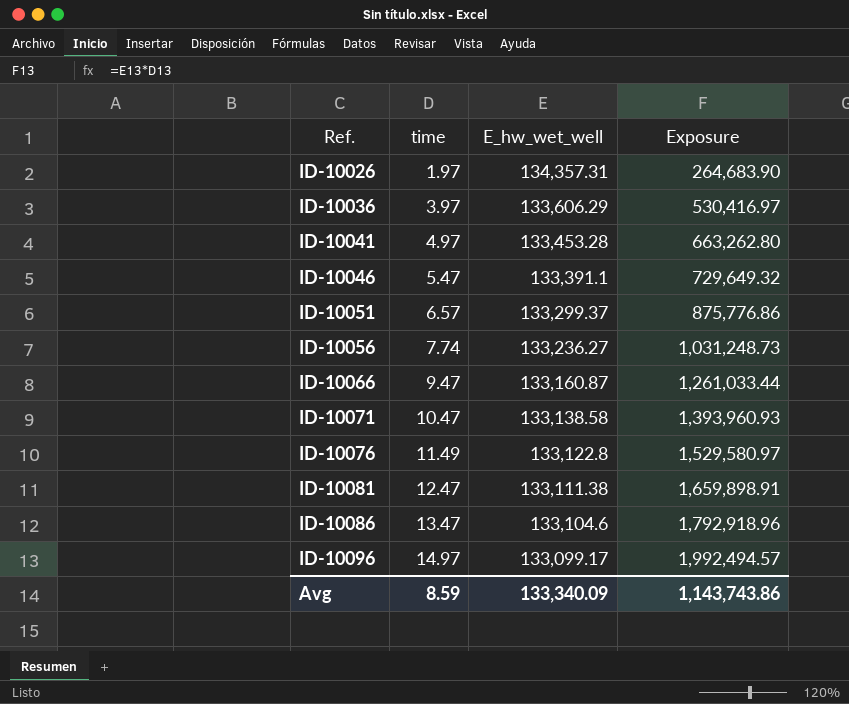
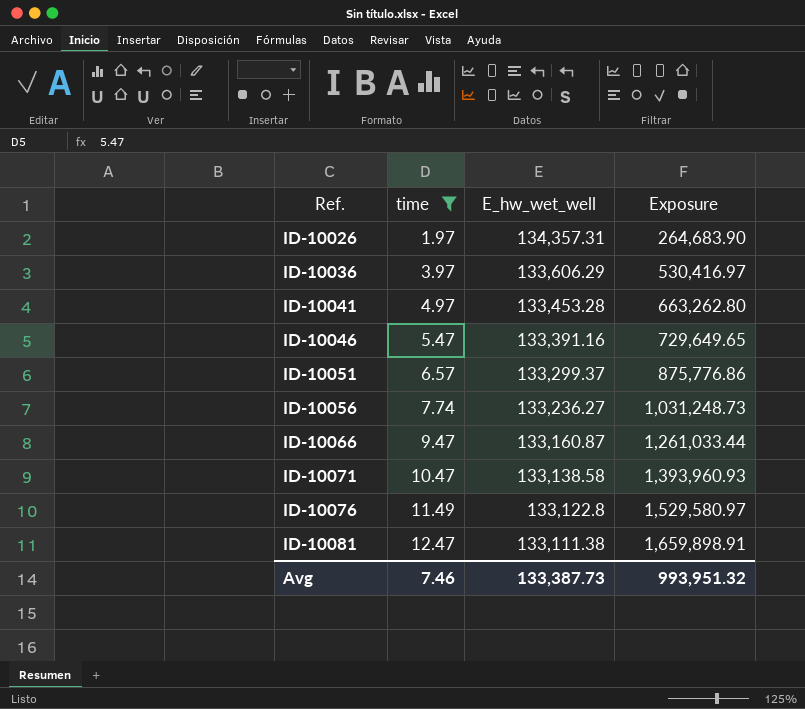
filter: none -> time <= 12.47
ID-10046 | E_hw_wet_well: 133,391.1 -> 133,391.16
ID-10046 | Exposure: 729,649.32 -> 729,649.65
Avg | time: 8.59 -> 7.46
Avg | E_hw_wet_well: 133,340.09 -> 133,387.73
Avg | Exposure: 1,143,743.86 -> 993,951.32

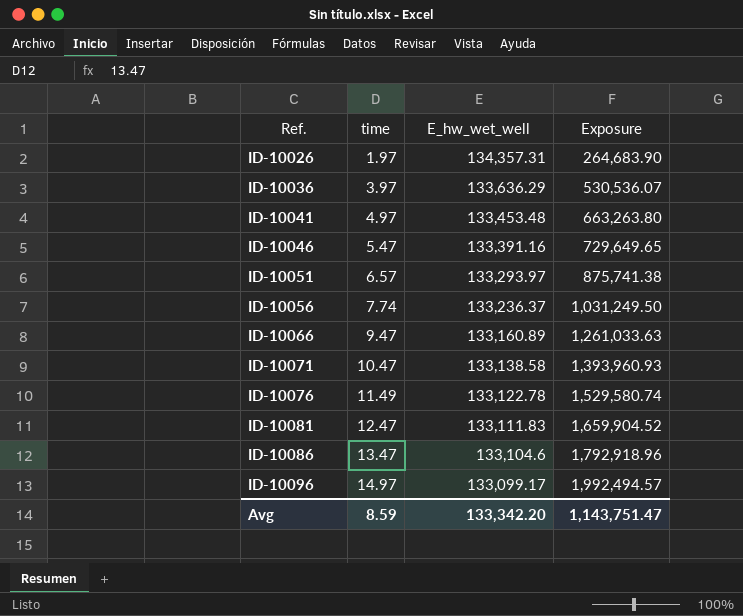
filter: time <= 12.47 -> none
ID-10036 | E_hw_wet_well: 133,606.29 -> 133,636.29
ID-10036 | Exposure: 530,416.97 -> 530,536.07
ID-10041 | E_hw_wet_well: 133,453.28 -> 133,453.48
ID-10041 | Exposure: 663,262.80 -> 663,263.80
ID-10051 | E_hw_wet_well: 133,299.37 -> 133,293.97
ID-10051 | Exposure: 875,776.86 -> 875,741.38
ID-10056 | E_hw_wet_well: 133,236.27 -> 133,236.37
ID-10056 | Exposure: 1,031,248.73 -> 1,031,249.50
ID-10066 | E_hw_wet_well: 133,160.87 -> 133,160.89
ID-10066 | Exposure: 1,261,033.44 -> 1,261,033.63
ID-10076 | E_hw_wet_well: 133,122.8 -> 133,122.78
ID-10076 | Exposure: 1,529,580.97 -> 1,529,580.74
ID-10081 | E_hw_wet_well: 133,111.38 -> 133,111.83
ID-10081 | Exposure: 1,659,898.91 -> 1,659,904.52
Avg | time: 7.46 -> 8.59
Avg | E_hw_wet_well: 133,387.73 -> 133,342.20
Avg | Exposure: 993,951.32 -> 1,143,751.47

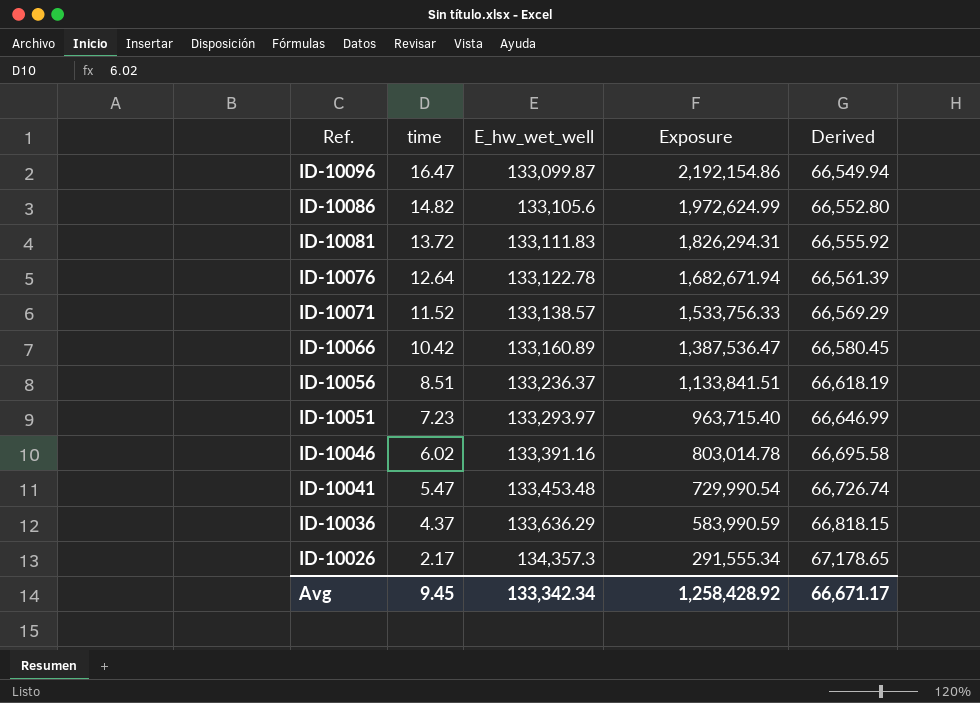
row order: Ref. ascending -> Ref. descending
column Derived | formula: none -> [E_hw_wet_well] * 0.5
ID-10096 | time: 14.97 -> 16.47
ID-10096 | E_hw_wet_well: 133,099.17 -> 133,099.87
ID-10096 | Exposure: 1,992,494.57 -> 2,192,154.86
ID-10086 | time: 13.47 -> 14.82
ID-10086 | E_hw_wet_well: 133,104.6 -> 133,105.6
ID-10086 | Exposure: 1,792,918.96 -> 1,972,624.99
ID-10081 | time: 12.47 -> 13.72
ID-10081 | Exposure: 1,659,904.52 -> 1,826,294.31
ID-10076 | time: 11.49 -> 12.64
ID-10076 | Exposure: 1,529,580.74 -> 1,682,671.94
ID-10071 | time: 10.47 -> 11.52
ID-10071 | E_hw_wet_well: 133,138.58 -> 133,138.57
ID-10071 | Exposure: 1,393,960.93 -> 1,533,756.33
ID-10066 | time: 9.47 -> 10.42
ID-10066 | Exposure: 1,261,033.63 -> 1,387,536.47
ID-10056 | time: 7.74 -> 8.51
ID-10056 | Exposure: 1,031,249.50 -> 1,133,841.51
ID-10051 | time: 6.57 -> 7.23
ID-10051 | Exposure: 875,741.38 -> 963,715.40
ID-10046 | time: 5.47 -> 6.02
ID-10046 | Exposure: 729,649.65 -> 803,014.78
ID-10041 | time: 4.97 -> 5.47
ID-10041 | Exposure: 663,263.80 -> 729,990.54
ID-10036 | time: 3.97 -> 4.37
ID-10036 | Exposure: 530,536.07 -> 583,990.59
ID-10026 | time: 1.97 -> 2.17
ID-10026 | E_hw_wet_well: 134,357.31 -> 134,357.3
ID-10026 | Exposure: 264,683.90 -> 291,555.34
Avg | time: 8.59 -> 9.45
Avg | E_hw_wet_well: 133,342.20 -> 133,342.34
Avg | Exposure: 1,143,751.47 -> 1,258,428.92

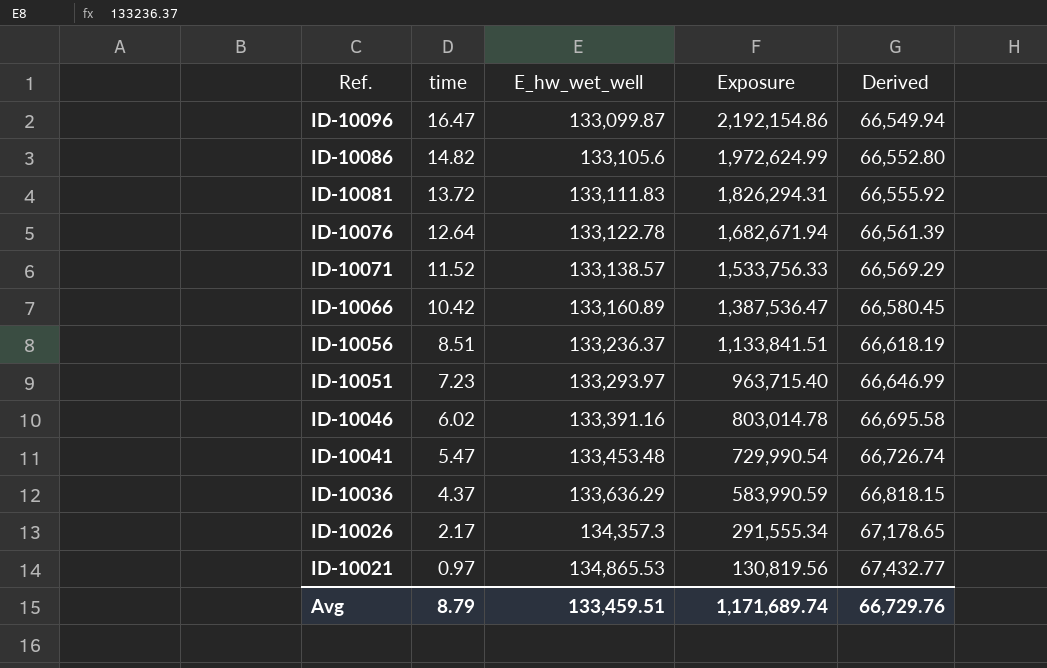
row ID-10021: none -> 0.97 | 134,865.53 | 130,819.56 | 67,432.77
Avg | time: 9.45 -> 8.79
Avg | E_hw_wet_well: 133,342.34 -> 133,459.51
Avg | Exposure: 1,258,428.92 -> 1,171,689.74
Avg | Derived: 66,671.17 -> 66,729.76

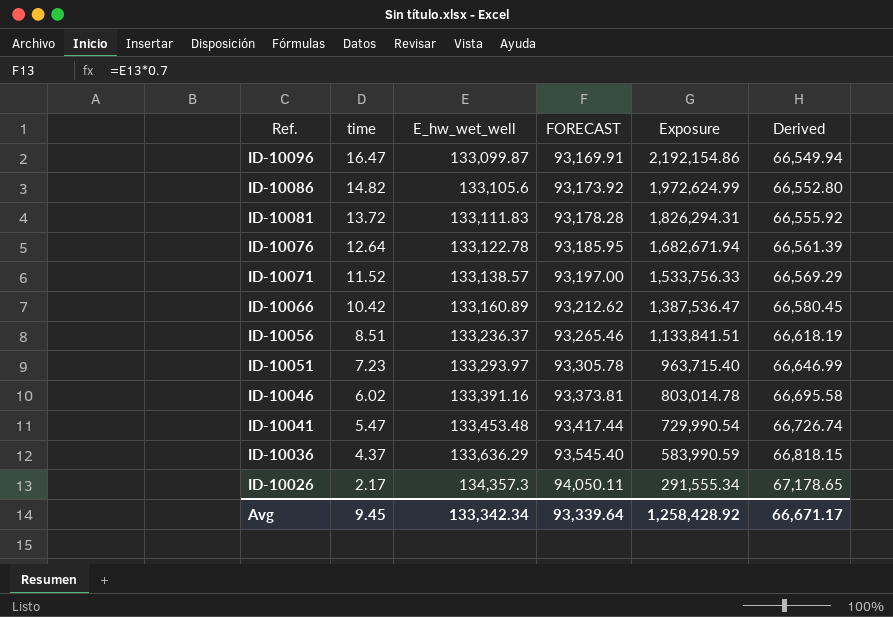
column FORECAST | formula: none -> [E_hw_wet_well] * 0.7
row ID-10021: 0.97 | 134,865.53 | 130,819.56 | 67,432.77 -> none
Avg | time: 8.79 -> 9.45
Avg | E_hw_wet_well: 133,459.51 -> 133,342.34
Avg | Exposure: 1,171,689.74 -> 1,258,428.92
Avg | Derived: 66,729.76 -> 66,671.17

